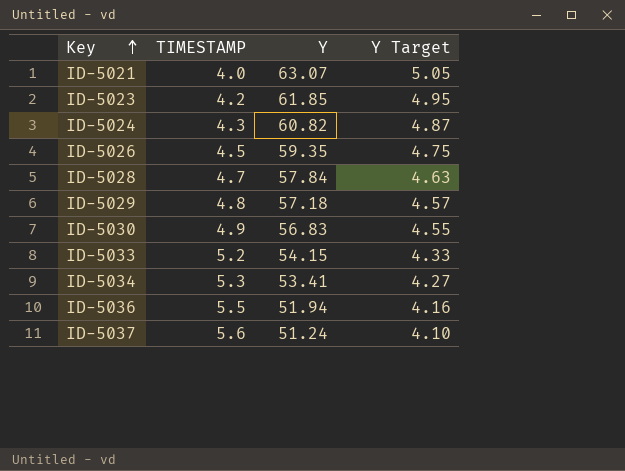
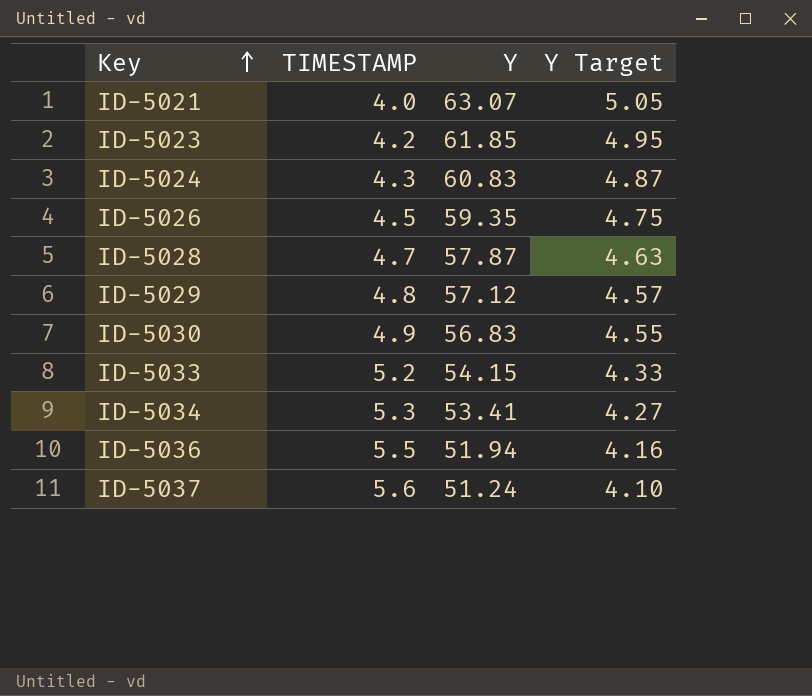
ID-5024 | Y: 60.82 -> 60.83
ID-5028 | Y: 57.84 -> 57.87
ID-5029 | Y: 57.18 -> 57.12

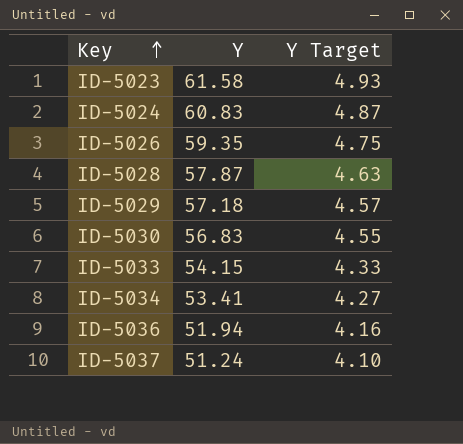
column TIMESTAMP | position: 2 -> none
row ID-5021: 4.0 | 63.07 | 5.05 -> none
ID-5023 | Y: 61.85 -> 61.58
ID-5023 | Y Target: 4.95 -> 4.93
ID-5029 | Y: 57.12 -> 57.18

